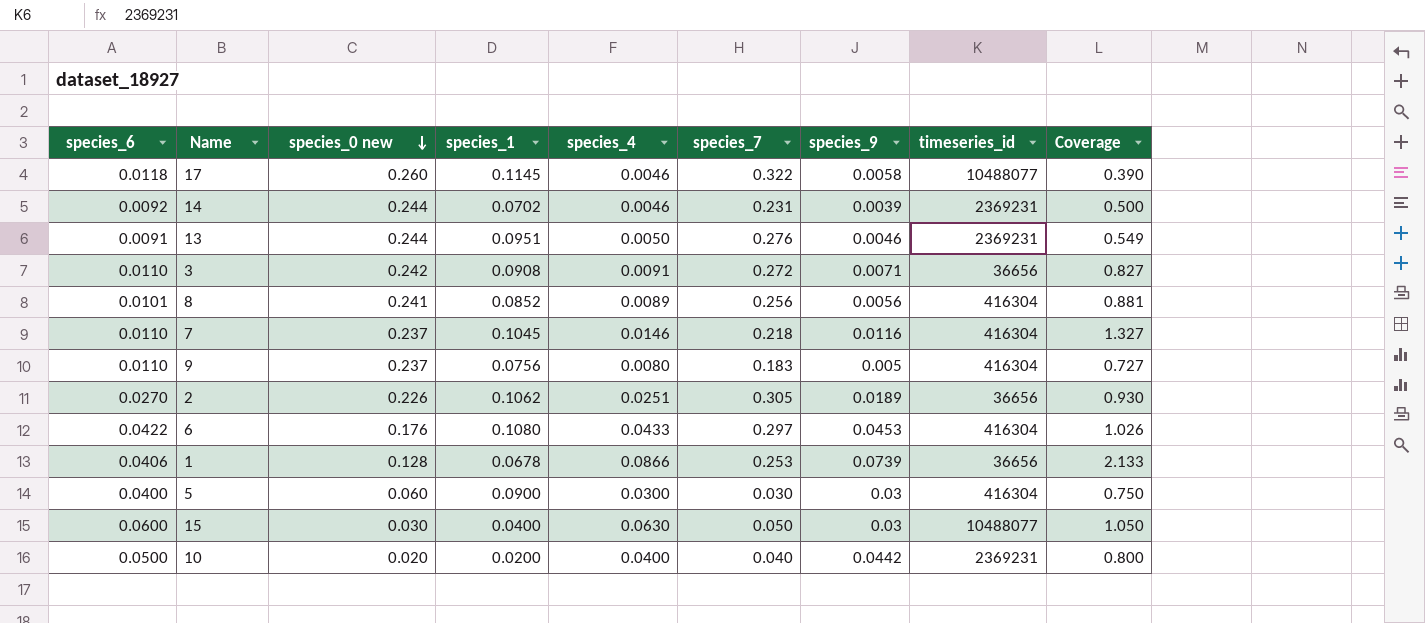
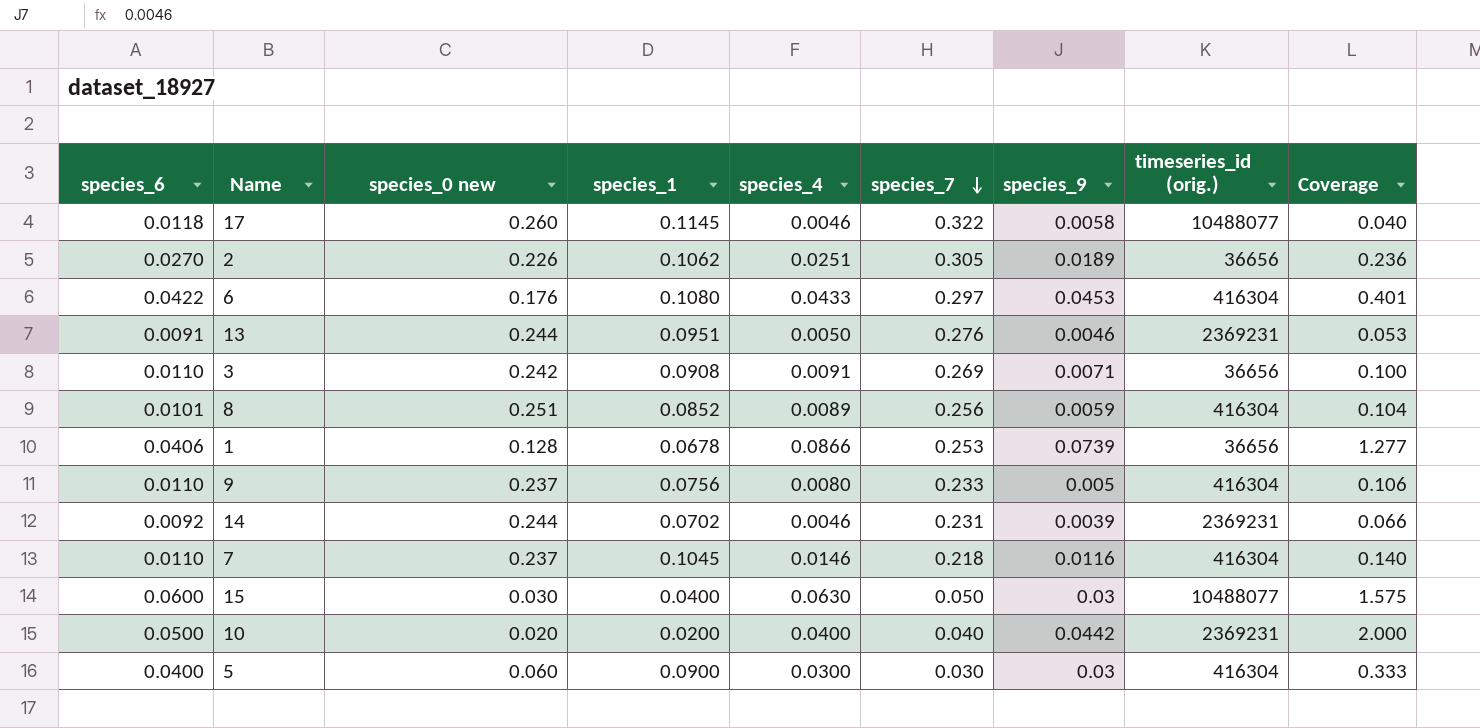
row order: species_0 new descending -> species_7 descending
column name: timeseries_id -> timeseries_id (orig.)
column Coverage | formula: [species_4] / [species_6] -> [species_4] / [species_1]
3 | species_7: 0.272 -> 0.269
8 | species_0 new: 0.241 -> 0.251
8 | species_9: 0.0056 -> 0.0059
9 | species_7: 0.183 -> 0.233

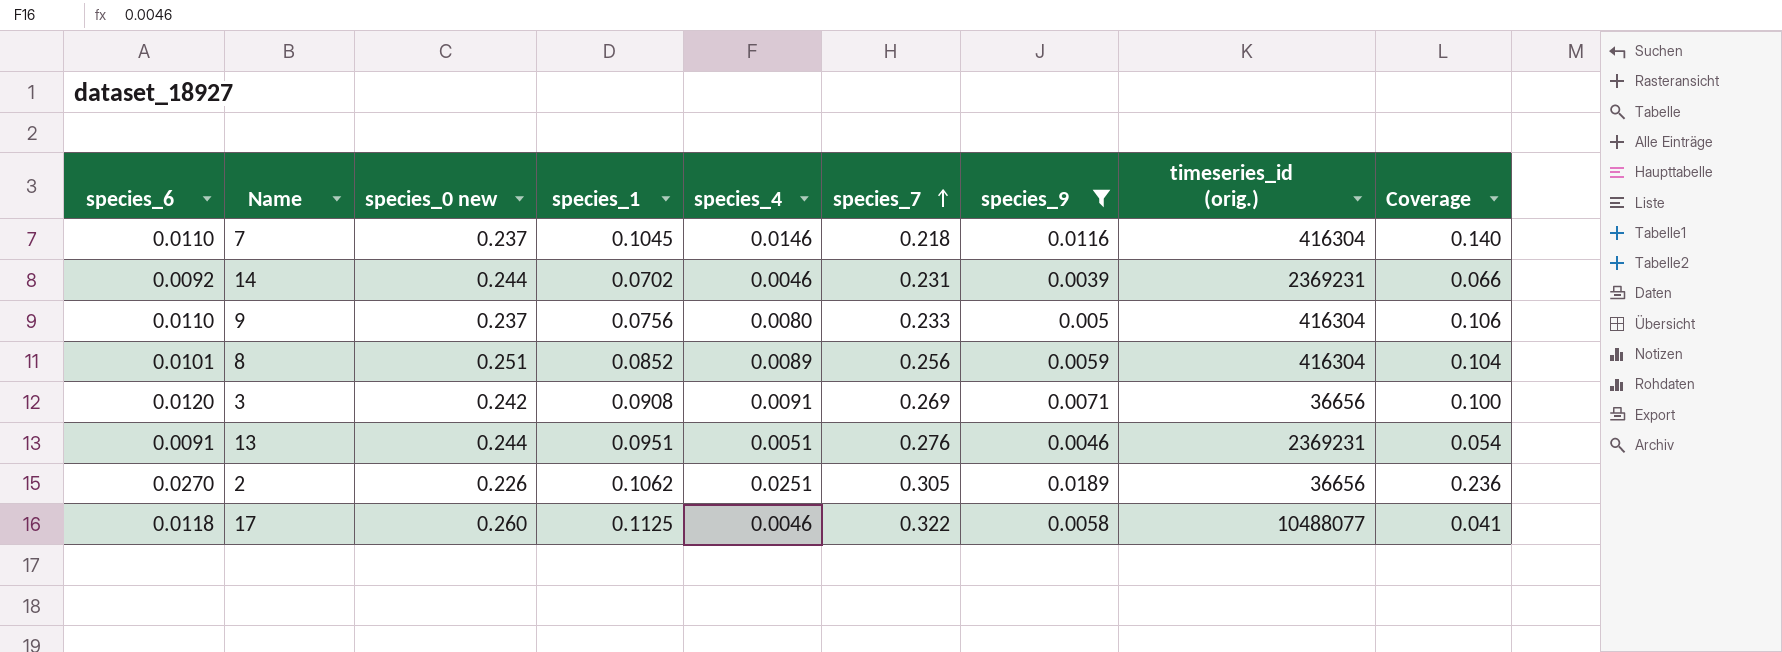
filter: none -> species_9 <= 0.0189
row order: species_7 descending -> species_7 ascending
3 | species_6: 0.0110 -> 0.0120
13 | species_4: 0.0050 -> 0.0051
13 | Coverage: 0.053 -> 0.054
17 | species_1: 0.1145 -> 0.1125
17 | Coverage: 0.040 -> 0.041

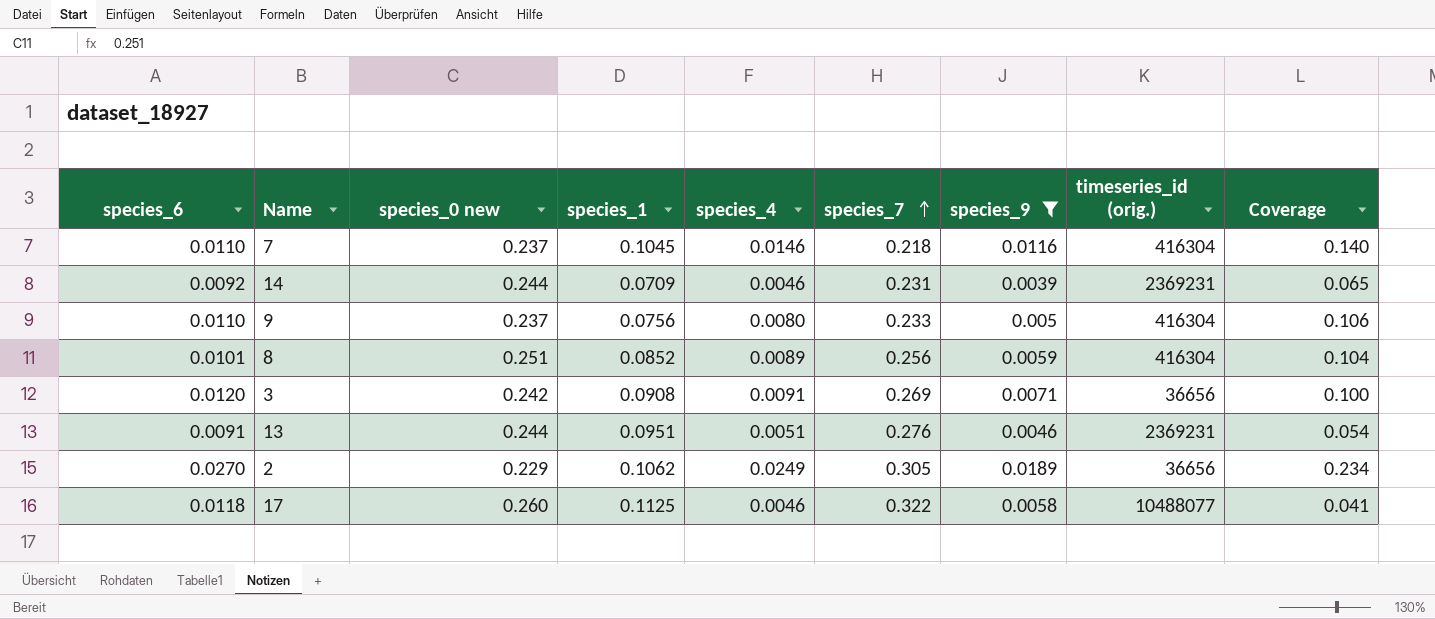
14 | species_1: 0.0702 -> 0.0709
14 | Coverage: 0.066 -> 0.065
2 | species_0 new: 0.226 -> 0.229
2 | species_4: 0.0251 -> 0.0249
2 | Coverage: 0.236 -> 0.234

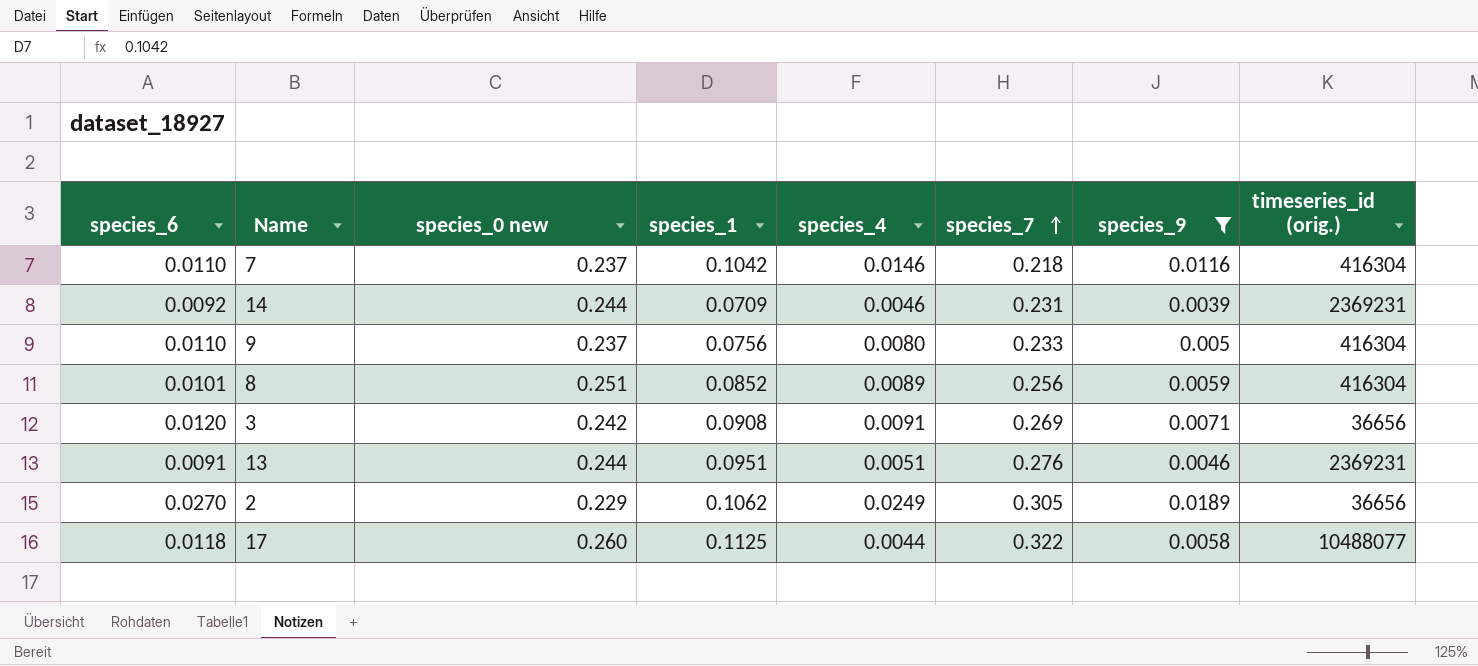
column Coverage | formula: [species_4] / [species_1] -> none
7 | species_1: 0.1045 -> 0.1042
17 | species_4: 0.0046 -> 0.0044

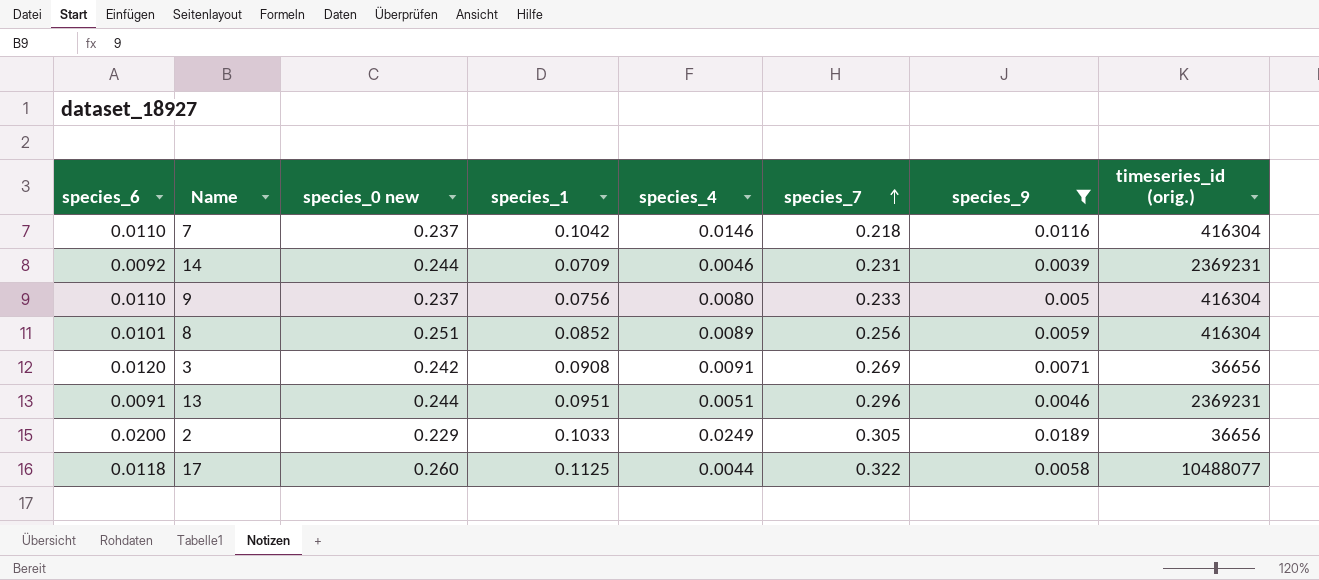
13 | species_7: 0.276 -> 0.296
2 | species_6: 0.0270 -> 0.0200
2 | species_1: 0.1062 -> 0.1033

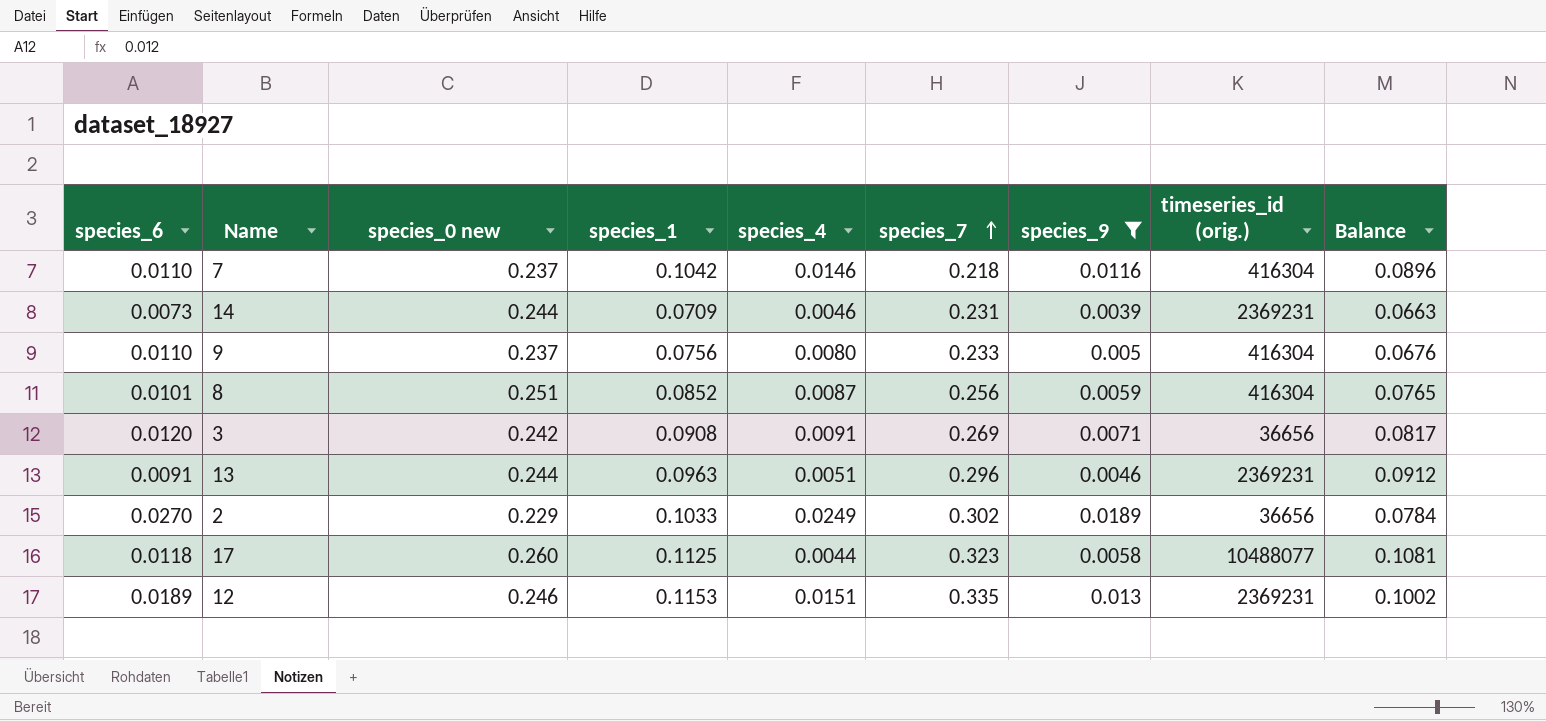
column Balance | formula: none -> [species_1] - [species_4]
14 | species_6: 0.0092 -> 0.0073
8 | species_4: 0.0089 -> 0.0087
13 | species_1: 0.0951 -> 0.0963
2 | species_6: 0.0200 -> 0.0270
2 | species_7: 0.305 -> 0.302
17 | species_7: 0.322 -> 0.323
row 12: none -> 0.0189 | 0.246 | 0.1153 | 0.0151 | 0.335 | 0.013 | 2369231 | 0.1002

